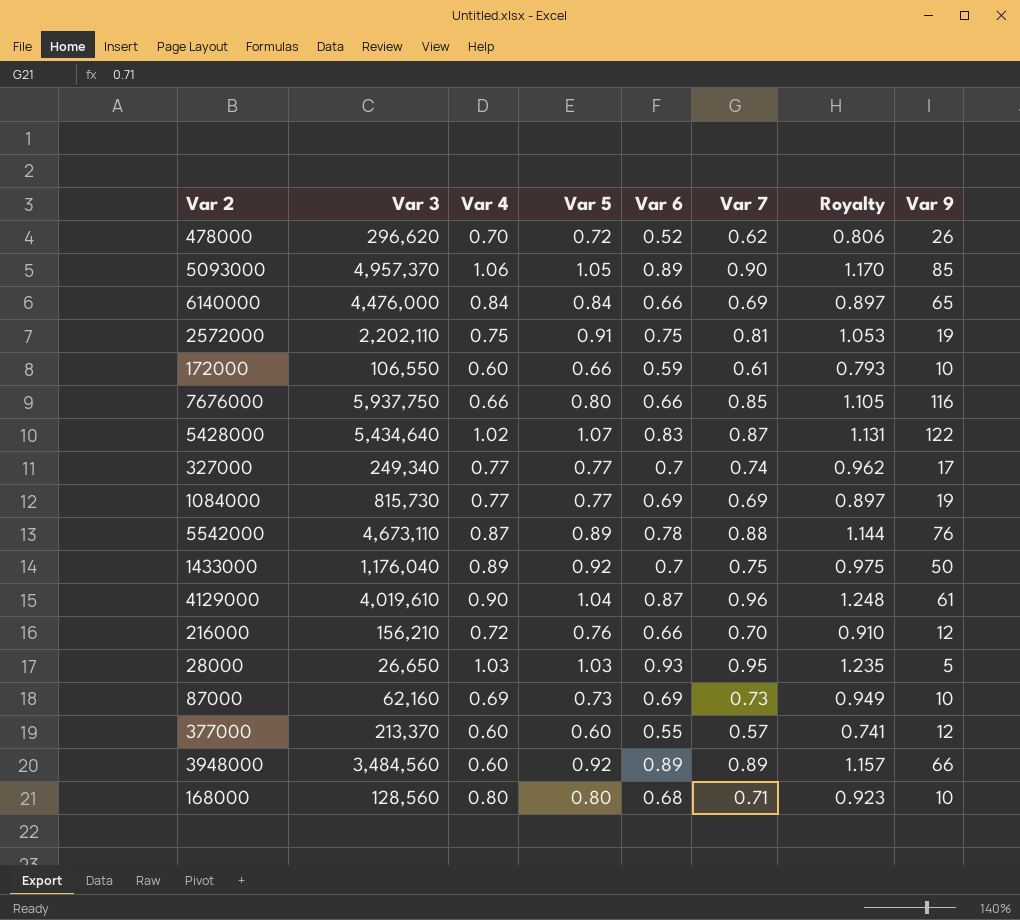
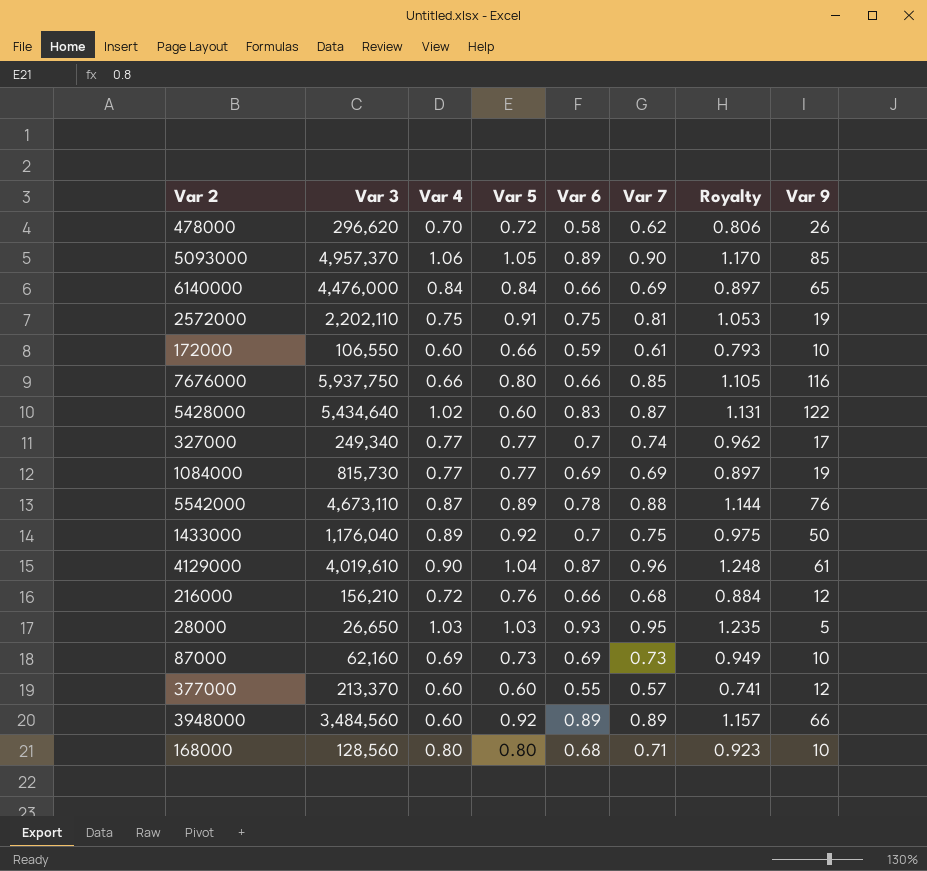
478000 | Var 6: 0.52 -> 0.58
5428000 | Var 5: 1.07 -> 0.60
216000 | Var 7: 0.70 -> 0.68
216000 | Royalty: 0.910 -> 0.884

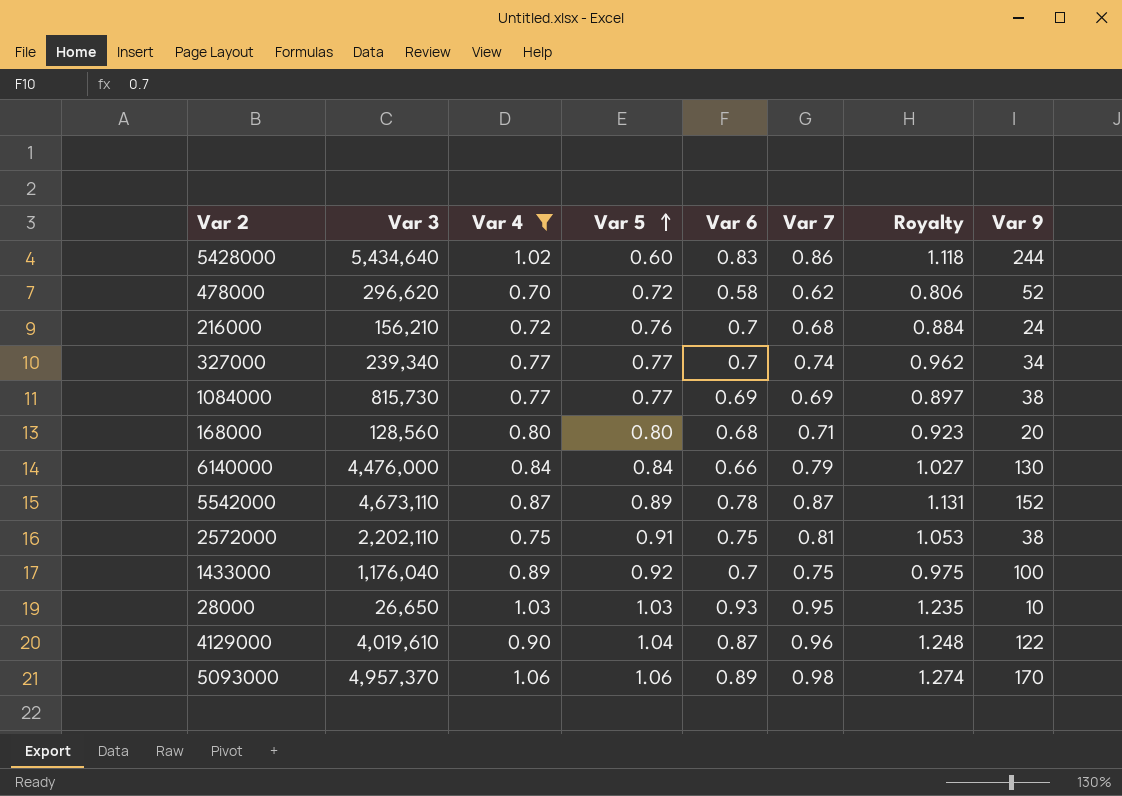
filter: none -> Var 4 >= 0.70
row order: none -> Var 5 ascending
5428000 | Var 7: 0.87 -> 0.86
5428000 | Royalty: 1.131 -> 1.118
5428000 | Var 9: 122 -> 244
478000 | Var 9: 26 -> 52
216000 | Var 6: 0.66 -> 0.7
216000 | Var 9: 12 -> 24
327000 | Var 3: 249,340 -> 239,340
327000 | Var 9: 17 -> 34
1084000 | Var 9: 19 -> 38
168000 | Var 9: 10 -> 20
6140000 | Var 7: 0.69 -> 0.79
6140000 | Royalty: 0.897 -> 1.027
6140000 | Var 9: 65 -> 130
5542000 | Var 7: 0.88 -> 0.87
5542000 | Royalty: 1.144 -> 1.131
5542000 | Var 9: 76 -> 152
2572000 | Var 9: 19 -> 38
1433000 | Var 9: 50 -> 100
28000 | Var 9: 5 -> 10
4129000 | Var 9: 61 -> 122
5093000 | Var 5: 1.05 -> 1.06
5093000 | Var 7: 0.90 -> 0.98
5093000 | Royalty: 1.170 -> 1.274
5093000 | Var 9: 85 -> 170

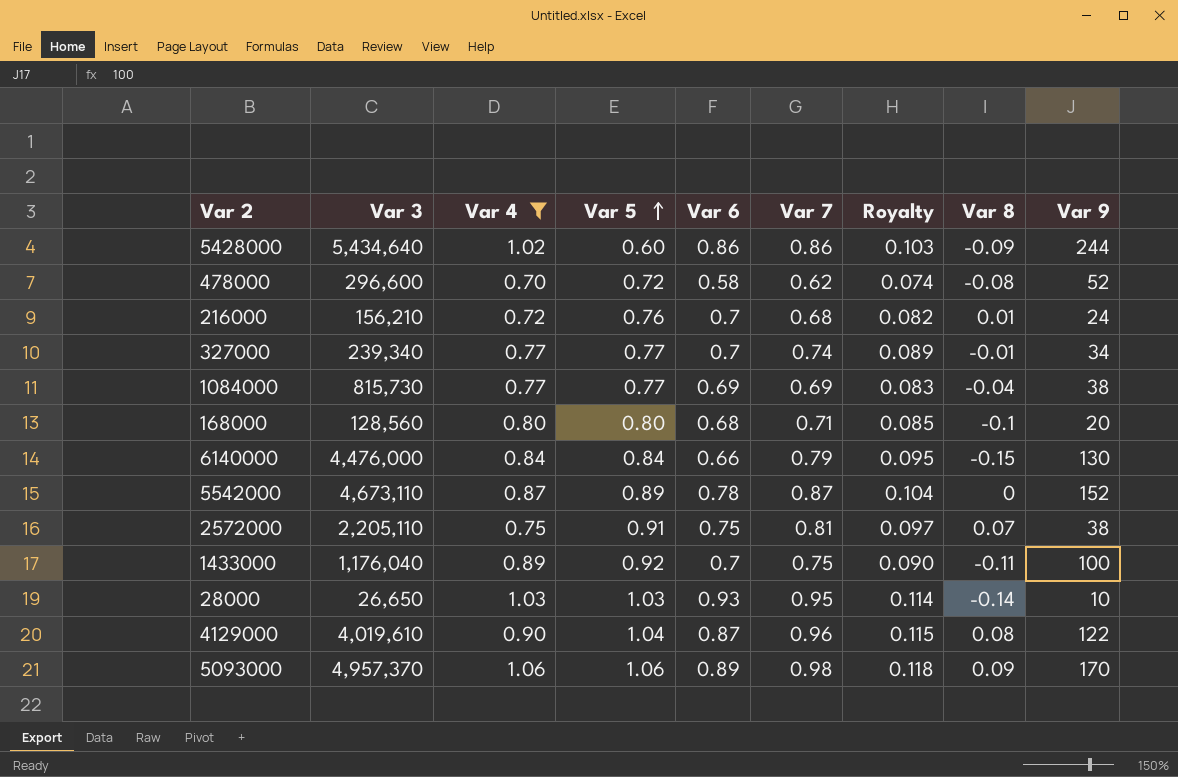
column Royalty | formula: [Var 7] * 1.3 -> [Var 7] * 0.12
column Var 8 | position: none -> 8
5428000 | Var 6: 0.83 -> 0.86
478000 | Var 3: 296,620 -> 296,600
2572000 | Var 3: 2,202,110 -> 2,205,110

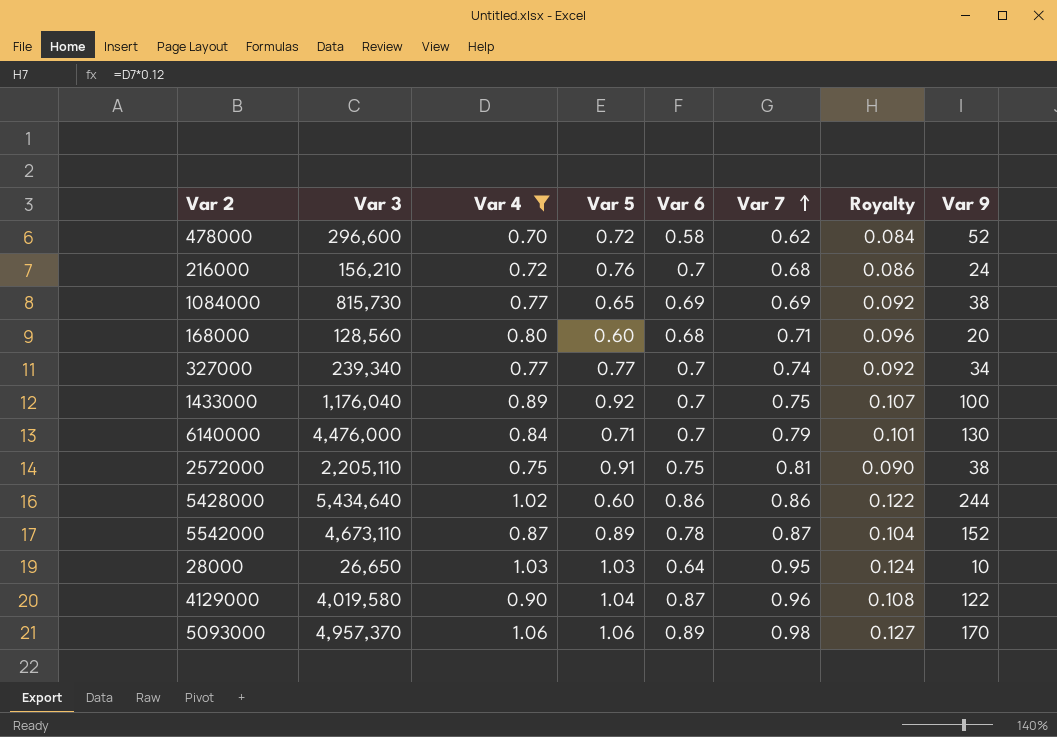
row order: Var 5 ascending -> Var 7 ascending
column Var 8 | position: 8 -> none
column Royalty | formula: [Var 7] * 0.12 -> [Var 4] * 0.12
1084000 | Var 5: 0.77 -> 0.65
168000 | Var 5: 0.80 -> 0.60
6140000 | Var 5: 0.84 -> 0.71
6140000 | Var 6: 0.66 -> 0.7
28000 | Var 6: 0.93 -> 0.64
4129000 | Var 3: 4,019,610 -> 4,019,580

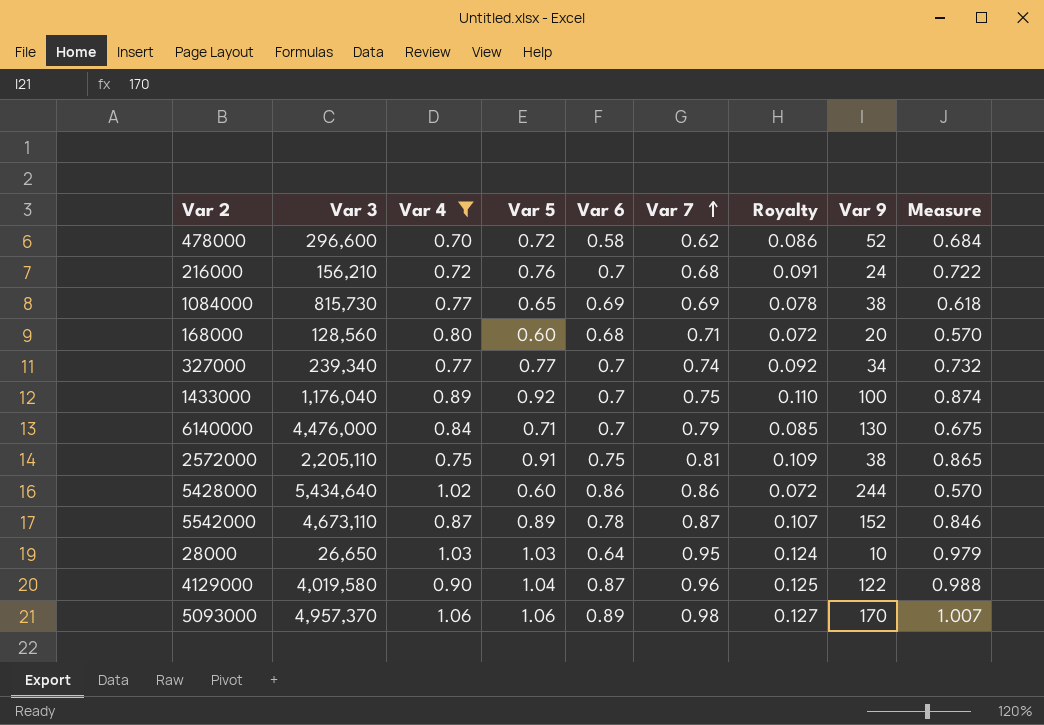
column Royalty | formula: [Var 4] * 0.12 -> [Var 5] * 0.12
column Measure | formula: none -> [Var 5] * 0.95

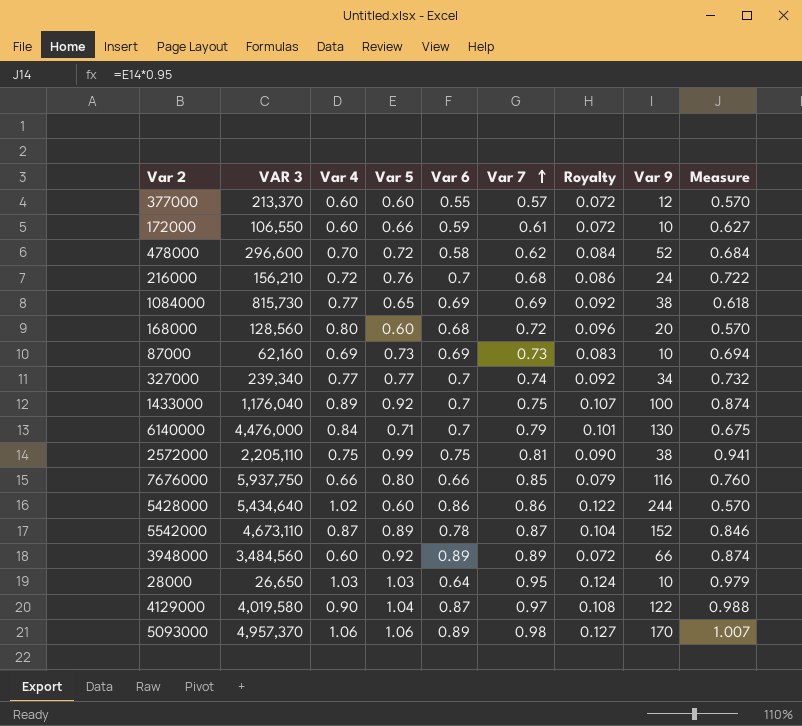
filter: Var 4 >= 0.70 -> none
column name: Var 3 -> VAR 3
column Royalty | formula: [Var 5] * 0.12 -> [Var 4] * 0.12
168000 | Var 7: 0.71 -> 0.72
2572000 | Var 5: 0.91 -> 0.99
2572000 | Measure: 0.865 -> 0.941
4129000 | Var 7: 0.96 -> 0.97

